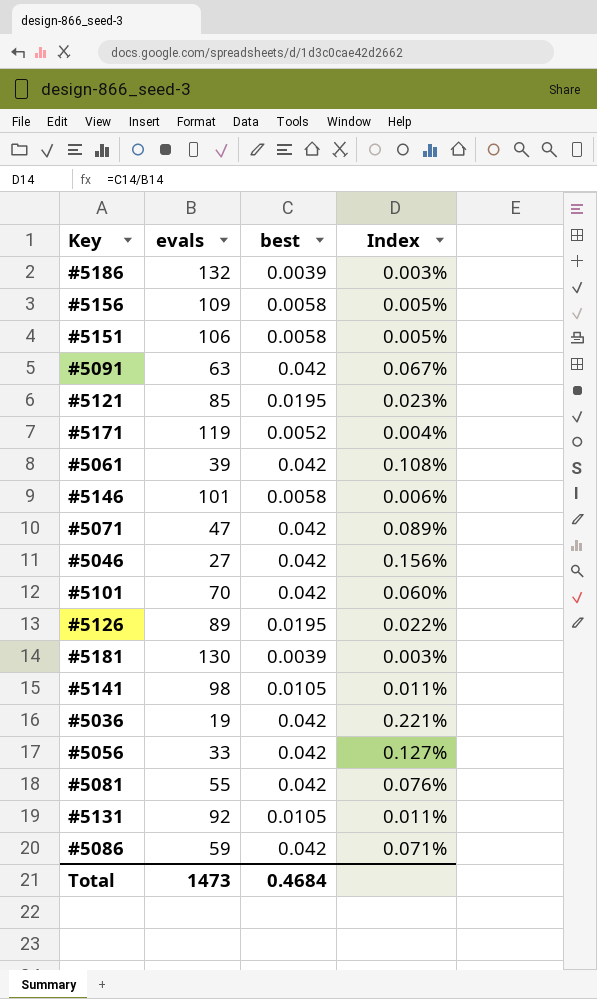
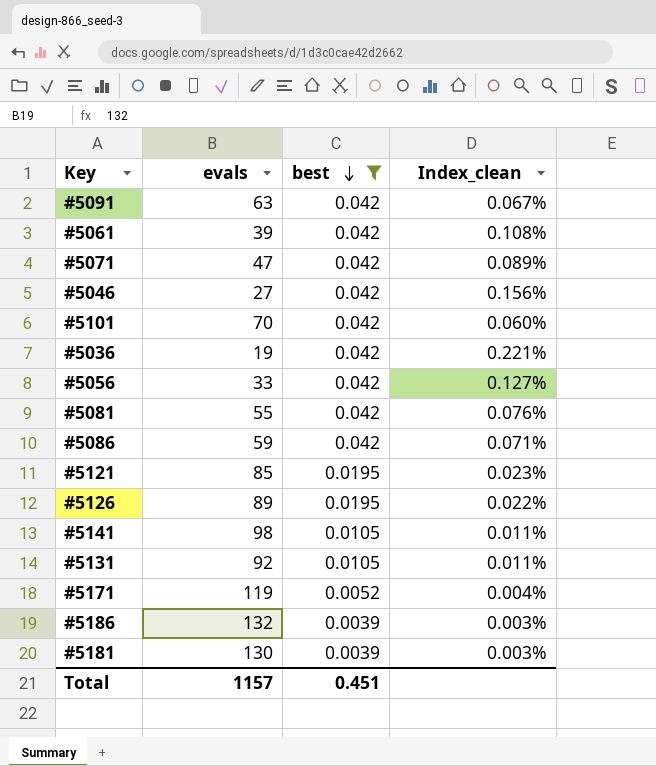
filter: none -> best != 0.0058
row order: none -> best descending
column name: Index -> Index_clean
Total | evals: 1473 -> 1157
Total | best: 0.4684 -> 0.451

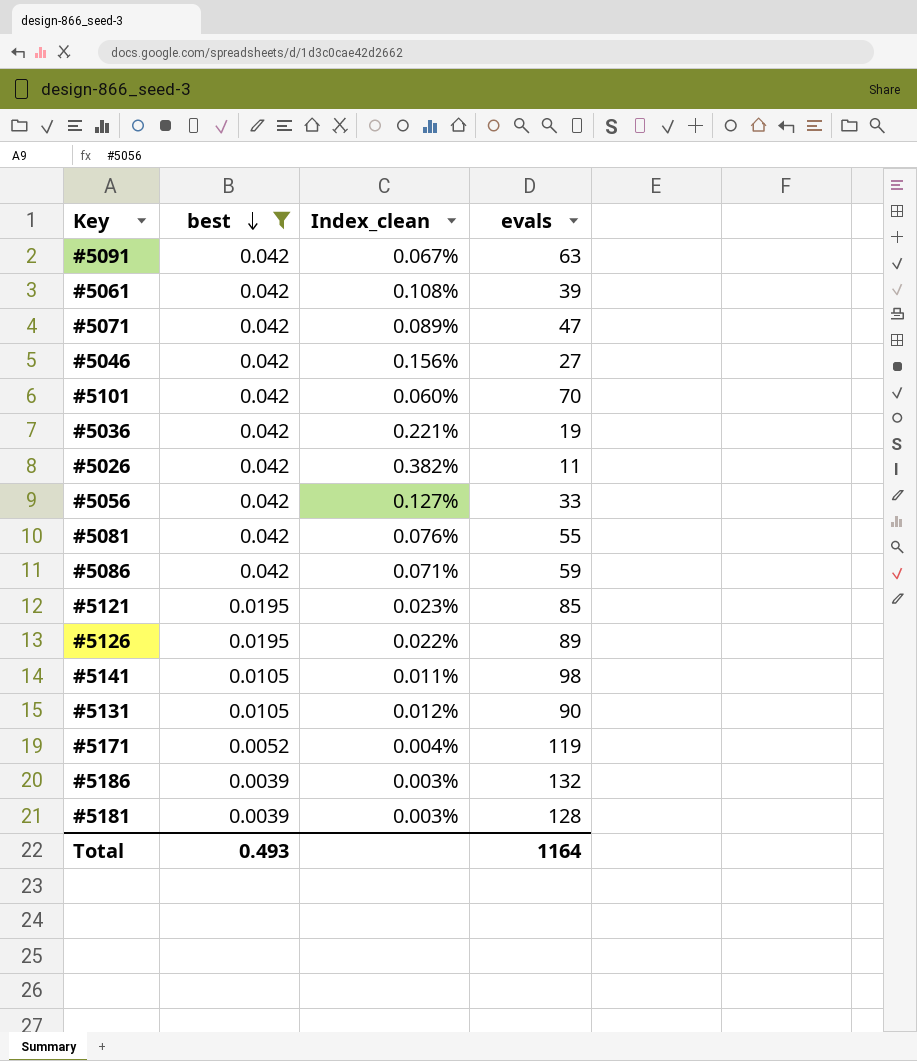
column evals | position: 2 -> 4
row #5026: none -> 0.042 | 0.382% | 11
#5131 | Index_clean: 0.011% -> 0.012%
#5131 | evals: 92 -> 90
#5181 | evals: 130 -> 128
Total | best: 0.451 -> 0.493
Total | evals: 1157 -> 1164

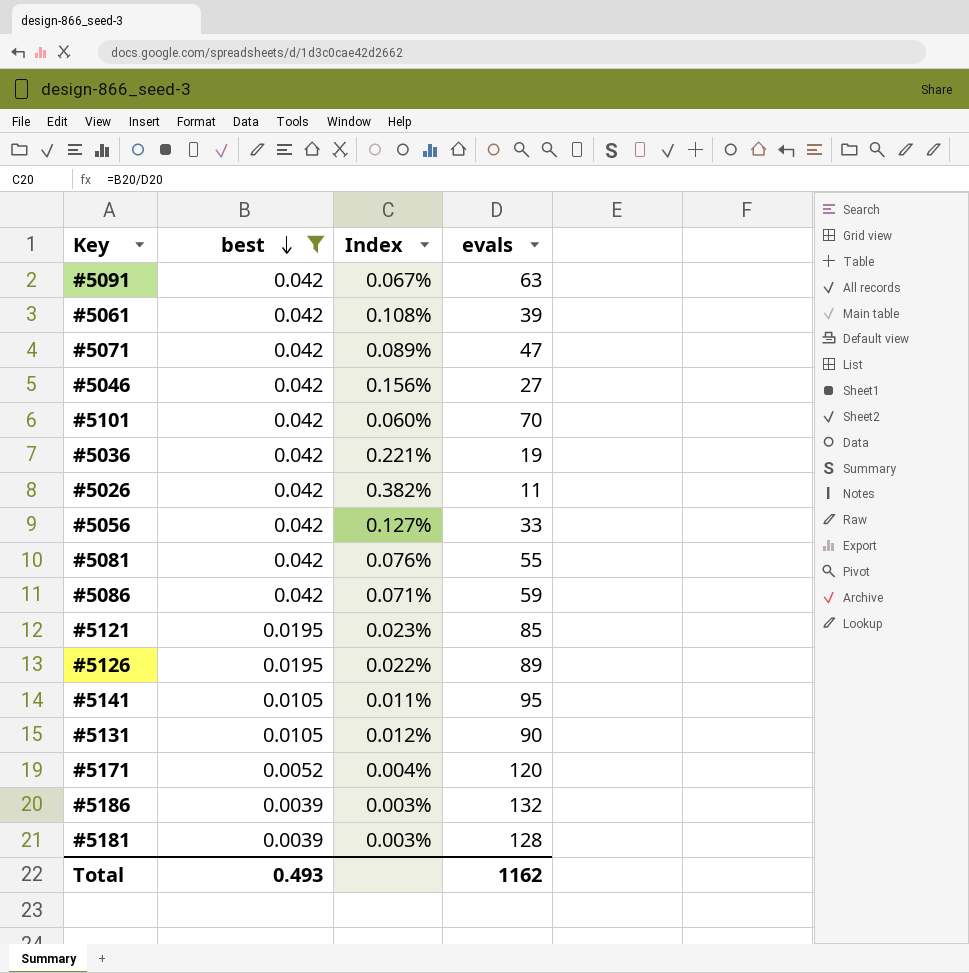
column name: Index_clean -> Index
#5141 | evals: 98 -> 95
#5171 | evals: 119 -> 120
Total | evals: 1164 -> 1162

